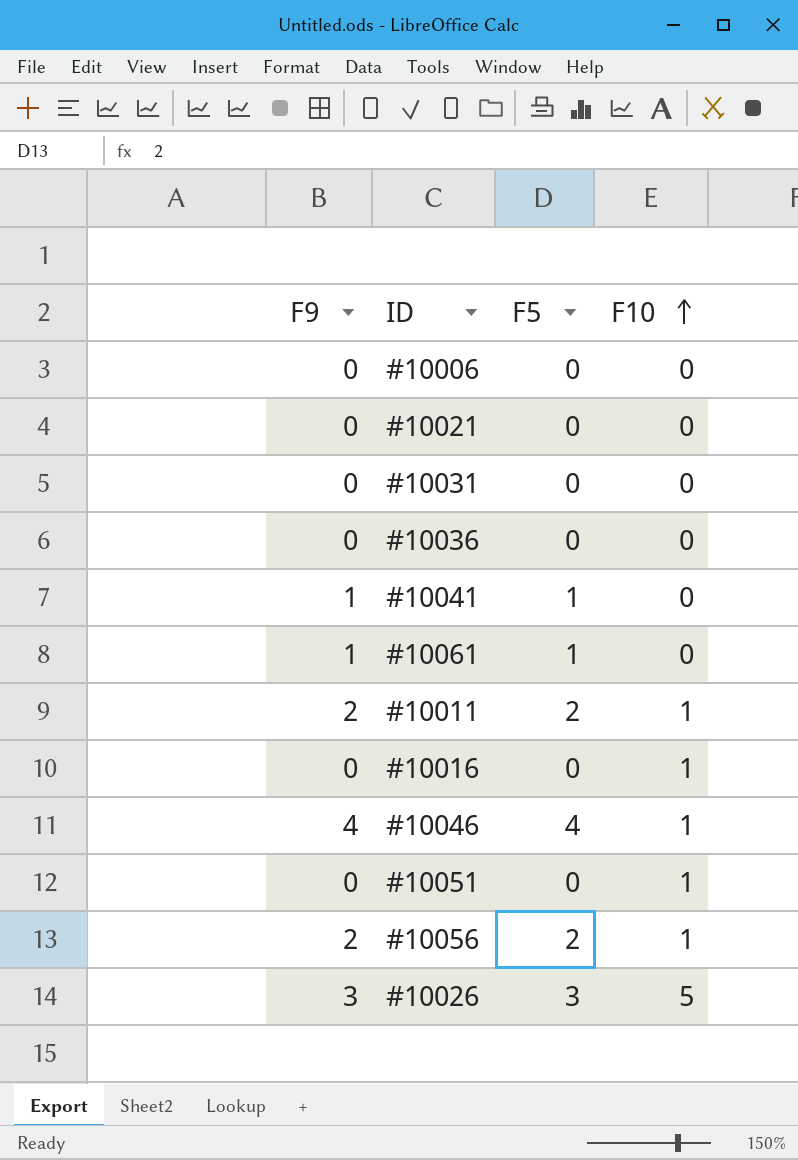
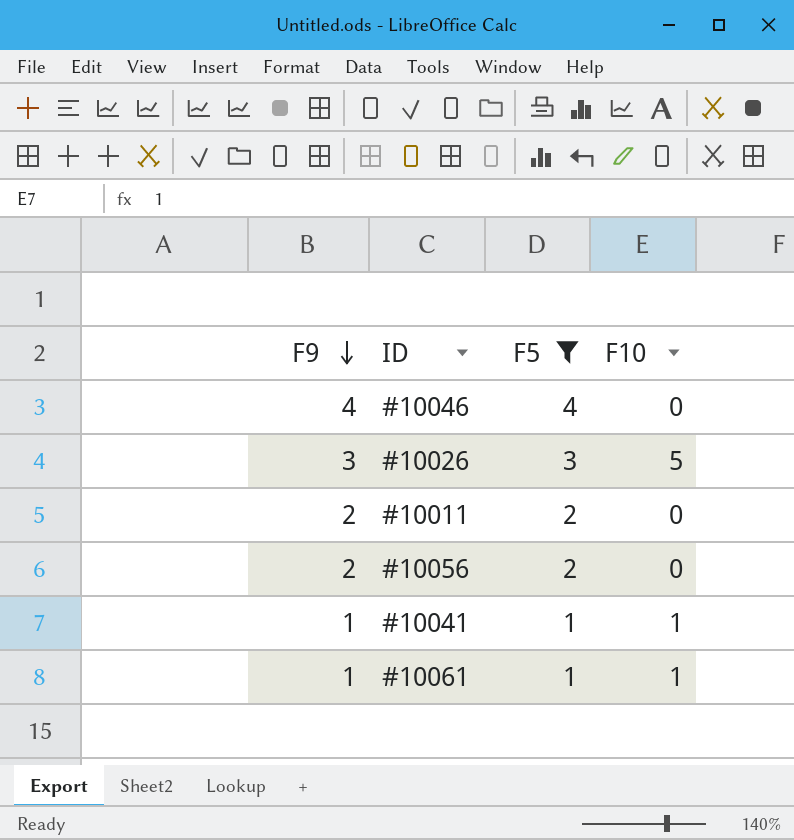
filter: none -> F5 != 0
row order: F10 ascending -> F9 descending
#10046 | F10: 1 -> 0
#10011 | F10: 1 -> 0
#10056 | F10: 1 -> 0
#10041 | F10: 0 -> 1
#10061 | F10: 0 -> 1

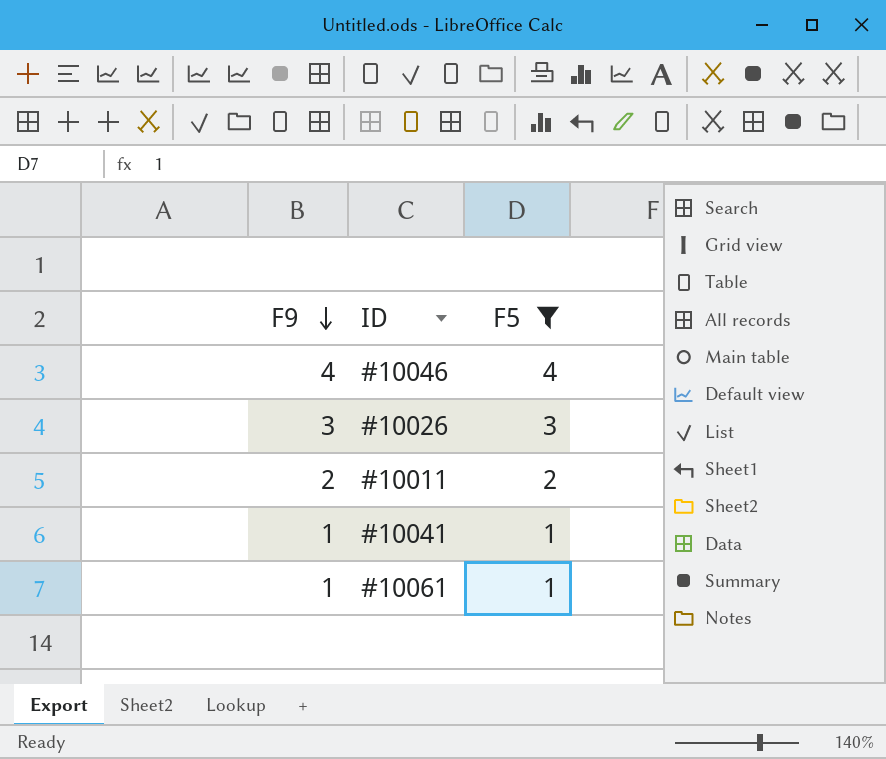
column F10 | position: 4 -> none
row #10056: 2 | 2 | 0 -> none

